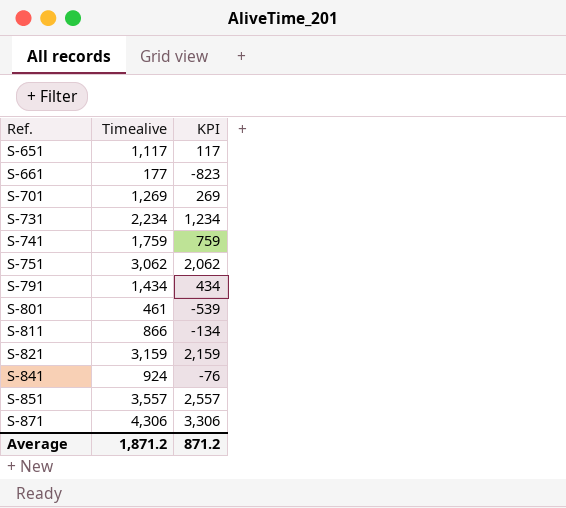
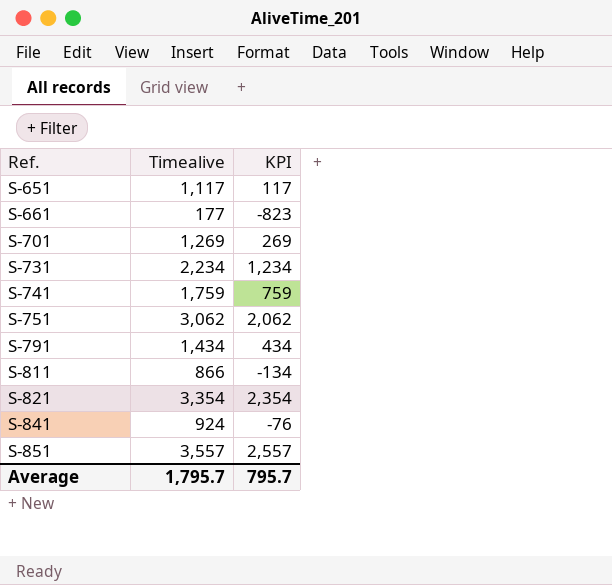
row S-801: 461 | -539 -> none
row S-871: 4,306 | 3,306 -> none
S-821 | Timealive: 3,159 -> 3,354
S-821 | KPI: 2,159 -> 2,354
Average | Timealive: 1,871.2 -> 1,795.7
Average | KPI: 871.2 -> 795.7

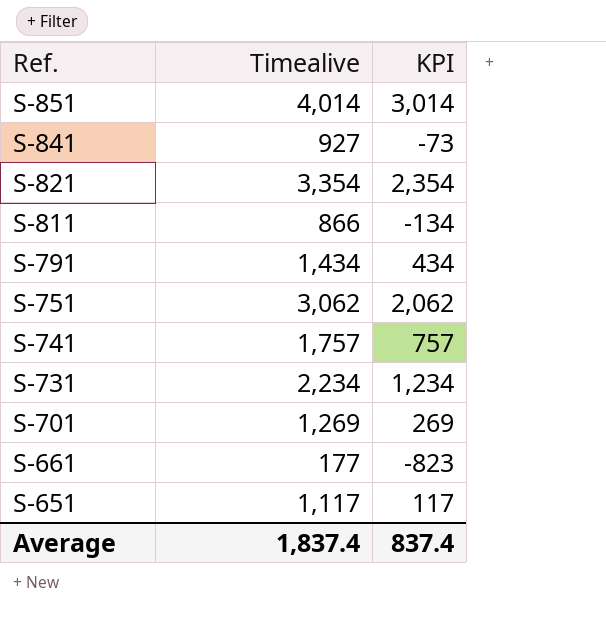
row order: Ref. ascending -> Ref. descending
S-851 | Timealive: 3,557 -> 4,014
S-851 | KPI: 2,557 -> 3,014
S-841 | Timealive: 924 -> 927
S-841 | KPI: -76 -> -73
S-741 | Timealive: 1,759 -> 1,757
S-741 | KPI: 759 -> 757
Average | Timealive: 1,795.7 -> 1,837.4
Average | KPI: 795.7 -> 837.4

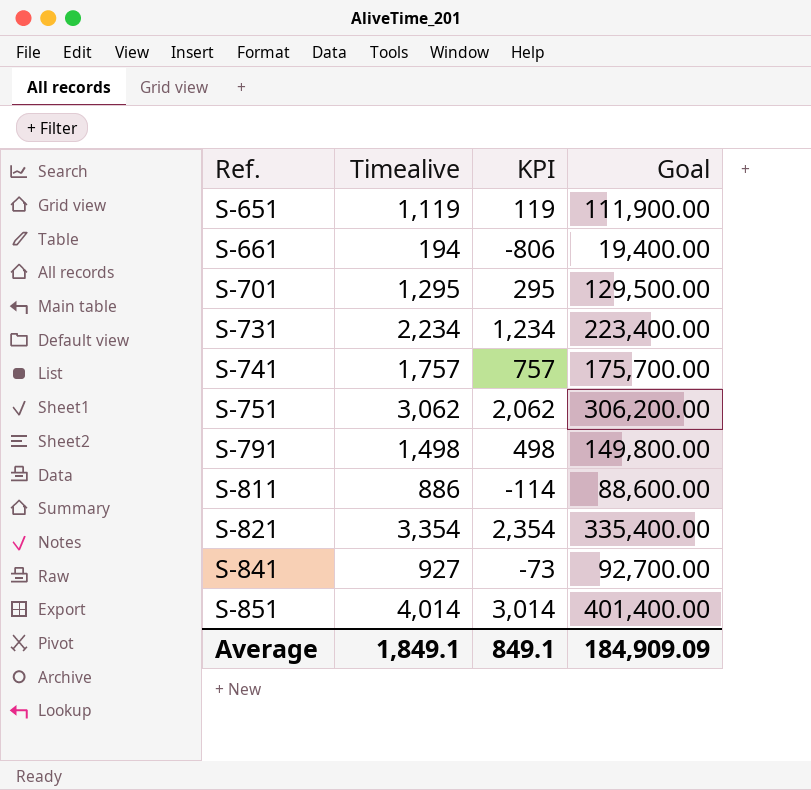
row order: Ref. descending -> Ref. ascending
column Goal | formula: none -> [Timealive] * 100
S-651 | Timealive: 1,117 -> 1,119
S-651 | KPI: 117 -> 119
S-661 | Timealive: 177 -> 194
S-661 | KPI: -823 -> -806
S-701 | Timealive: 1,269 -> 1,295
S-701 | KPI: 269 -> 295
S-791 | Timealive: 1,434 -> 1,498
S-791 | KPI: 434 -> 498
S-811 | Timealive: 866 -> 886
S-811 | KPI: -134 -> -114
Average | Timealive: 1,837.4 -> 1,849.1
Average | KPI: 837.4 -> 849.1

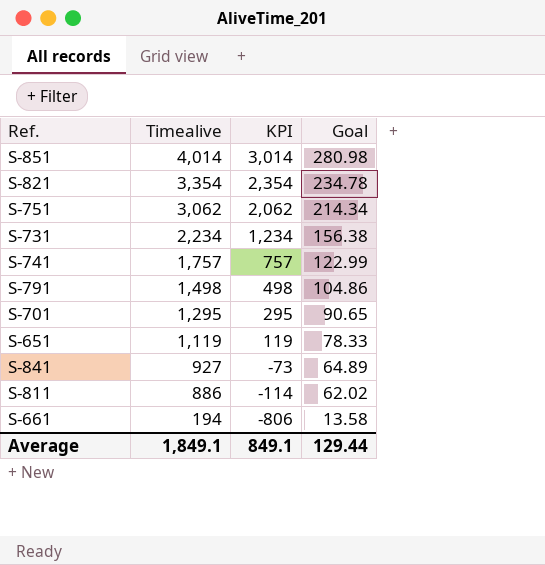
row order: Ref. ascending -> Timealive descending
column Goal | formula: [Timealive] * 100 -> [Timealive] * 0.07
Average | Goal: 184,909.09 -> 129.44

